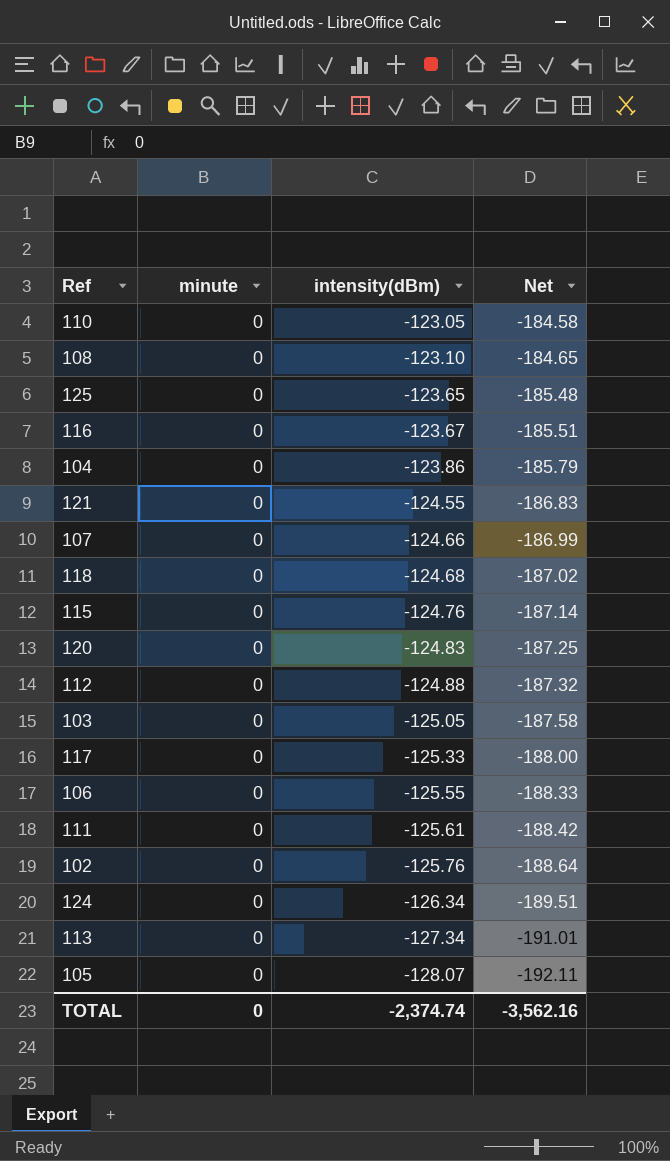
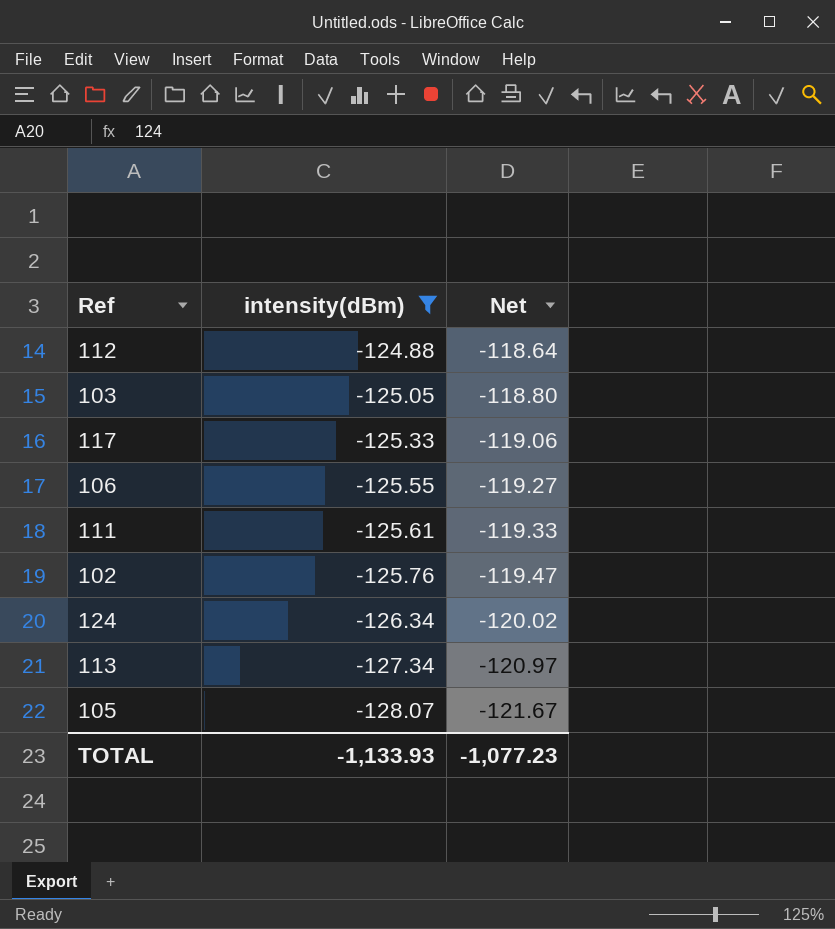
filter: none -> intensity(dBm) <= -124.88
column minute | position: 2 -> none
column Net | formula: [intensity(dBm)] * 1.5 -> [intensity(dBm)] * 0.95
TOTAL | intensity(dBm): -2,374.74 -> -1,133.93
TOTAL | Net: -3,562.16 -> -1,077.23

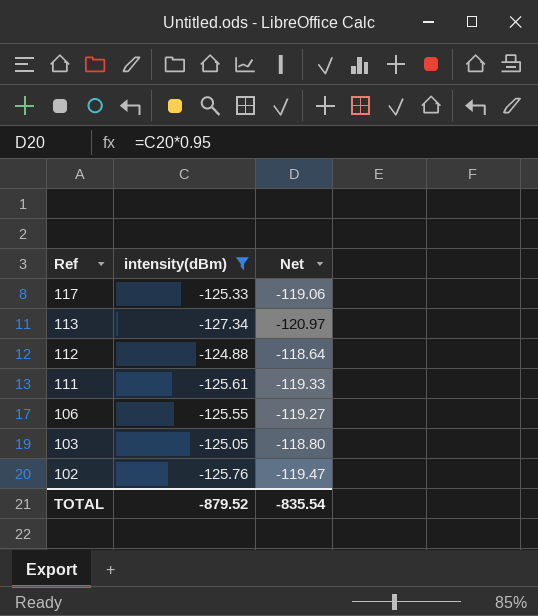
row order: intensity(dBm) descending -> Ref descending
row 124: -126.34 | -120.02 -> none
row 105: -128.07 | -121.67 -> none
TOTAL | intensity(dBm): -1,133.93 -> -879.52
TOTAL | Net: -1,077.23 -> -835.54

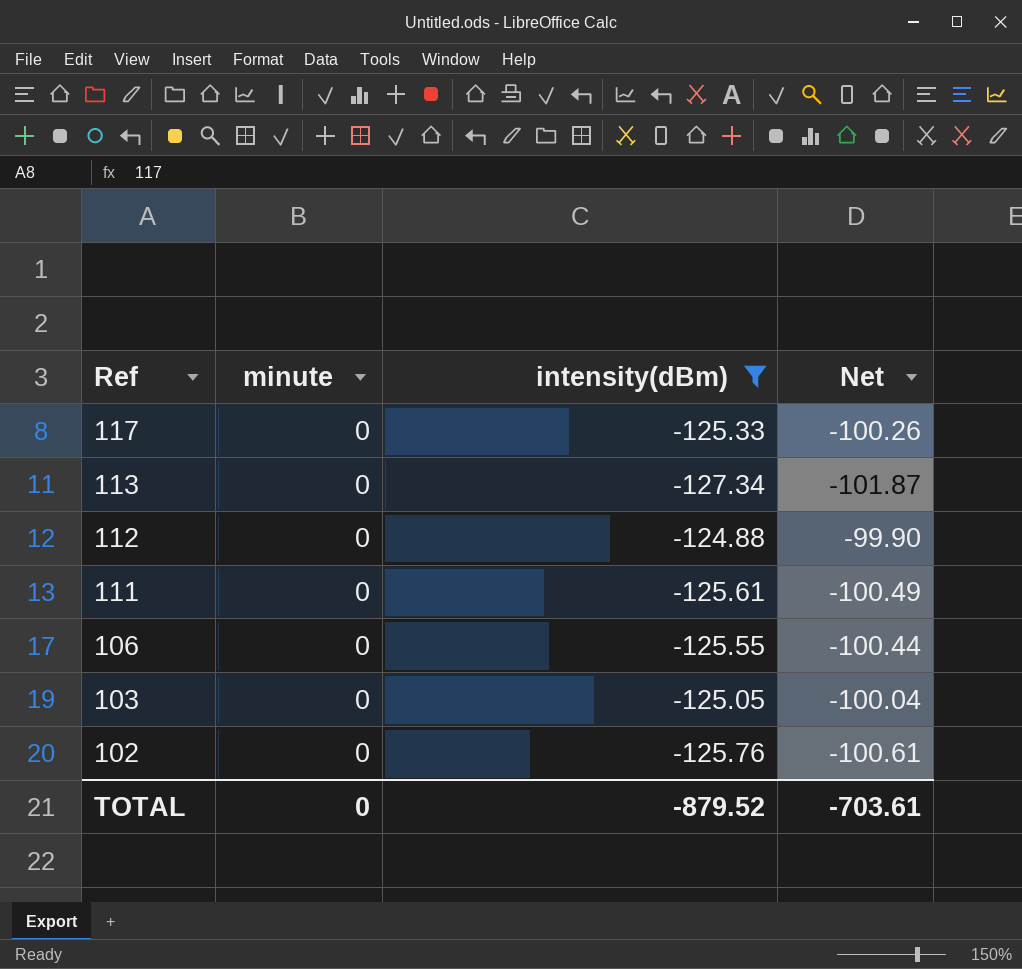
column minute | position: none -> 2
column Net | formula: [intensity(dBm)] * 0.95 -> [intensity(dBm)] * 0.8
TOTAL | Net: -835.54 -> -703.61

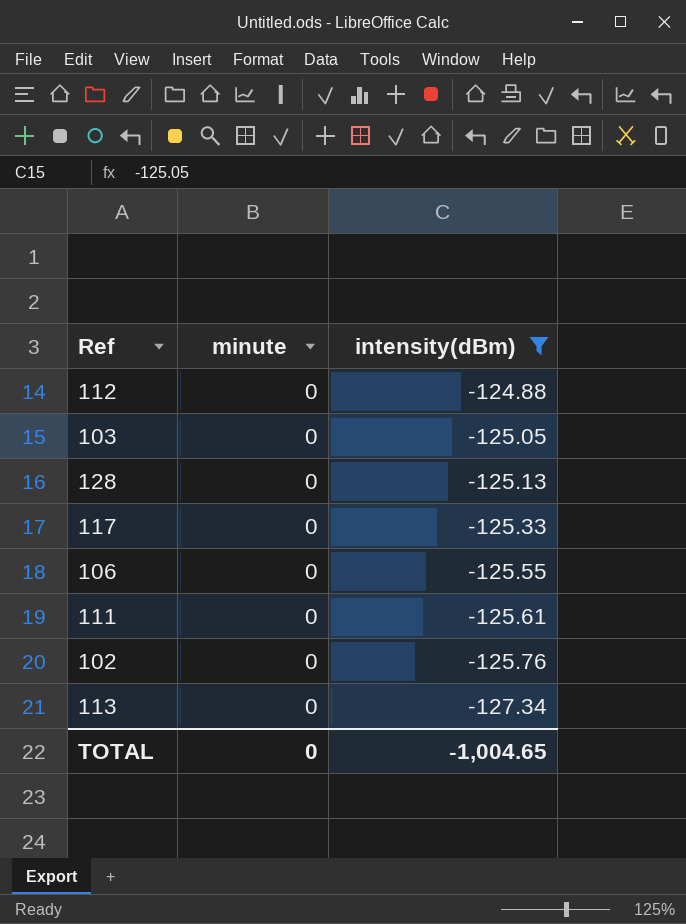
row order: Ref descending -> intensity(dBm) descending
column Net | formula: [intensity(dBm)] * 0.8 -> none
row 128: none -> 0 | -125.13
TOTAL | intensity(dBm): -879.52 -> -1,004.65

